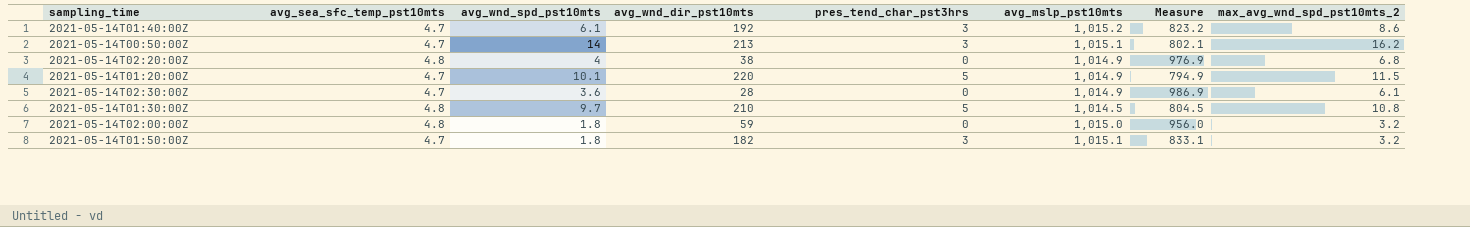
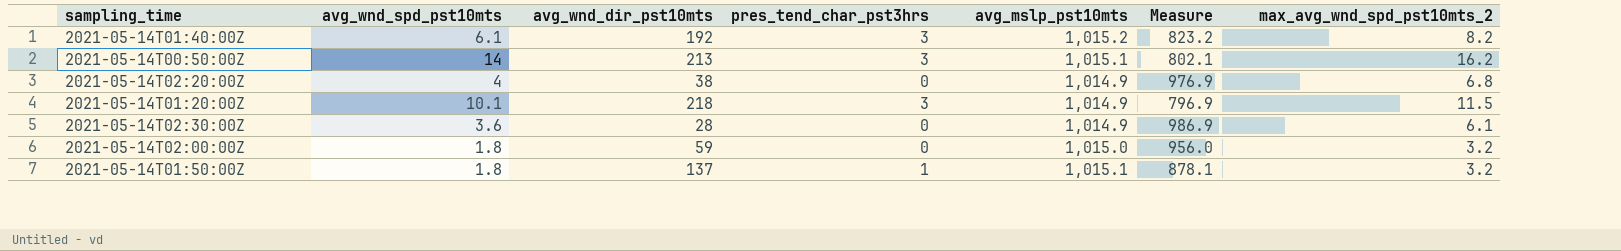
column avg_sea_sfc_temp_pst10mts | position: 2 -> none
row 2021-05-14T01:30:00Z: 4.8 | 9.7 | 210 | 5 | 1,014.5 | 804.5 | 10.8 -> none
2021-05-14T01:40:00Z | max_avg_wnd_spd_pst10mts_2: 8.6 -> 8.2
2021-05-14T01:20:00Z | avg_wnd_dir_pst10mts: 220 -> 218
2021-05-14T01:20:00Z | pres_tend_char_pst3hrs: 5 -> 3
2021-05-14T01:20:00Z | Measure: 794.9 -> 796.9
2021-05-14T01:50:00Z | avg_wnd_dir_pst10mts: 182 -> 137
2021-05-14T01:50:00Z | pres_tend_char_pst3hrs: 3 -> 1
2021-05-14T01:50:00Z | Measure: 833.1 -> 878.1

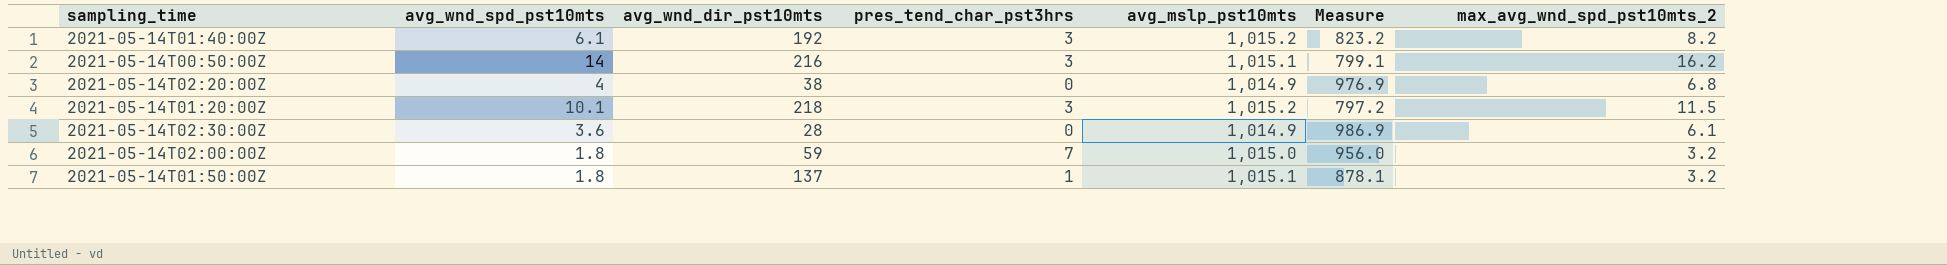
2021-05-14T00:50:00Z | avg_wnd_dir_pst10mts: 213 -> 216
2021-05-14T00:50:00Z | Measure: 802.1 -> 799.1
2021-05-14T01:20:00Z | avg_mslp_pst10mts: 1,014.9 -> 1,015.2
2021-05-14T01:20:00Z | Measure: 796.9 -> 797.2
2021-05-14T02:00:00Z | pres_tend_char_pst3hrs: 0 -> 7

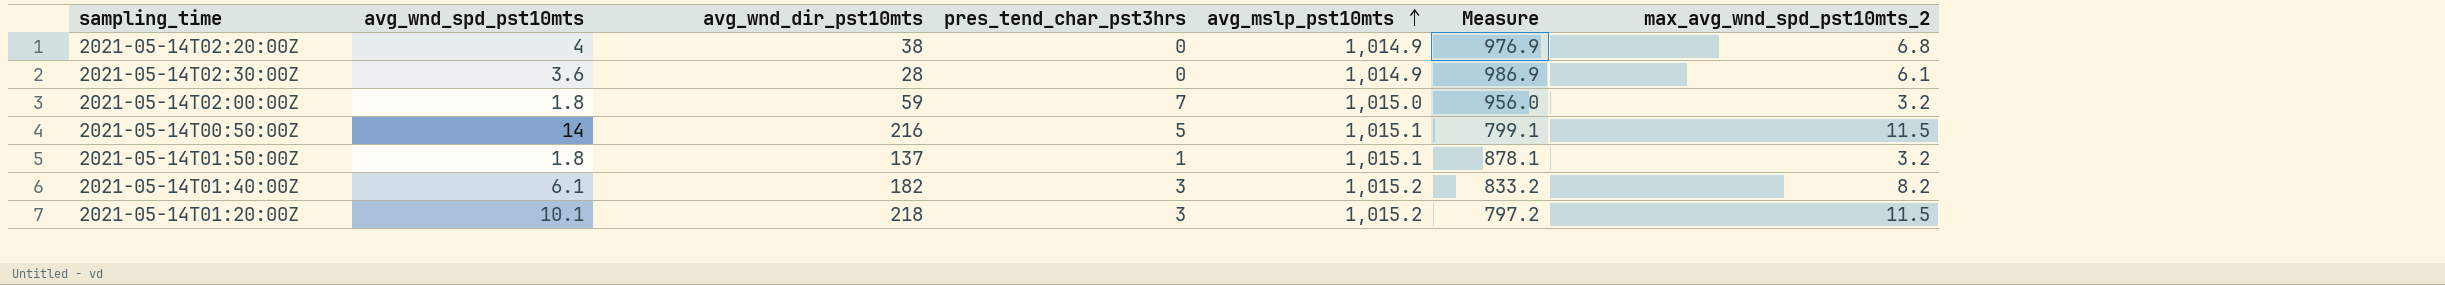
row order: none -> avg_mslp_pst10mts ascending
2021-05-14T00:50:00Z | pres_tend_char_pst3hrs: 3 -> 5
2021-05-14T00:50:00Z | max_avg_wnd_spd_pst10mts_2: 16.2 -> 11.5
2021-05-14T01:40:00Z | avg_wnd_dir_pst10mts: 192 -> 182
2021-05-14T01:40:00Z | Measure: 823.2 -> 833.2

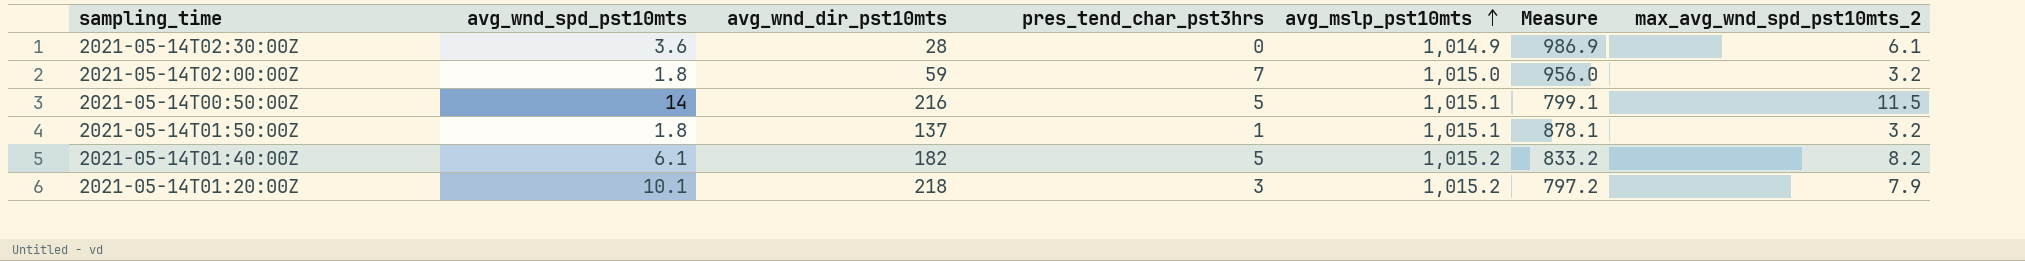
row 2021-05-14T02:20:00Z: 4 | 38 | 0 | 1,014.9 | 976.9 | 6.8 -> none
2021-05-14T01:40:00Z | pres_tend_char_pst3hrs: 3 -> 5
2021-05-14T01:20:00Z | max_avg_wnd_spd_pst10mts_2: 11.5 -> 7.9

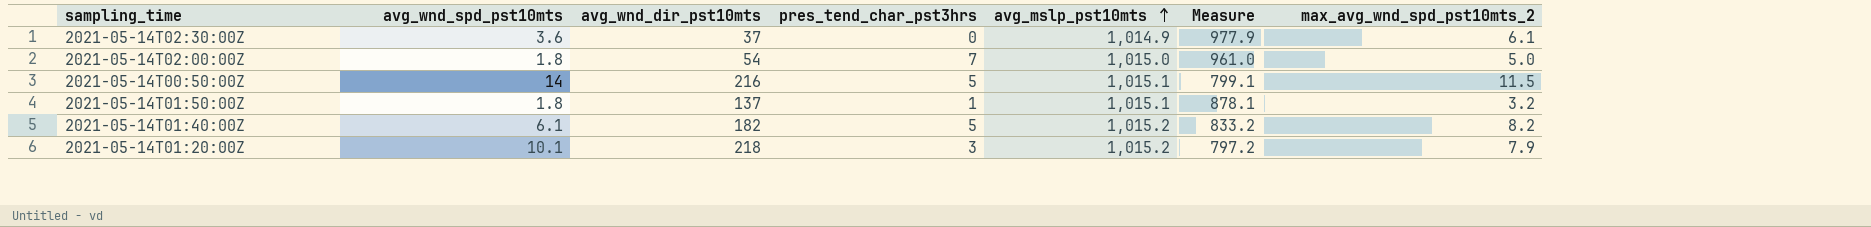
2021-05-14T02:30:00Z | avg_wnd_dir_pst10mts: 28 -> 37
2021-05-14T02:30:00Z | Measure: 986.9 -> 977.9
2021-05-14T02:00:00Z | avg_wnd_dir_pst10mts: 59 -> 54
2021-05-14T02:00:00Z | Measure: 956.0 -> 961.0
2021-05-14T02:00:00Z | max_avg_wnd_spd_pst10mts_2: 3.2 -> 5.0

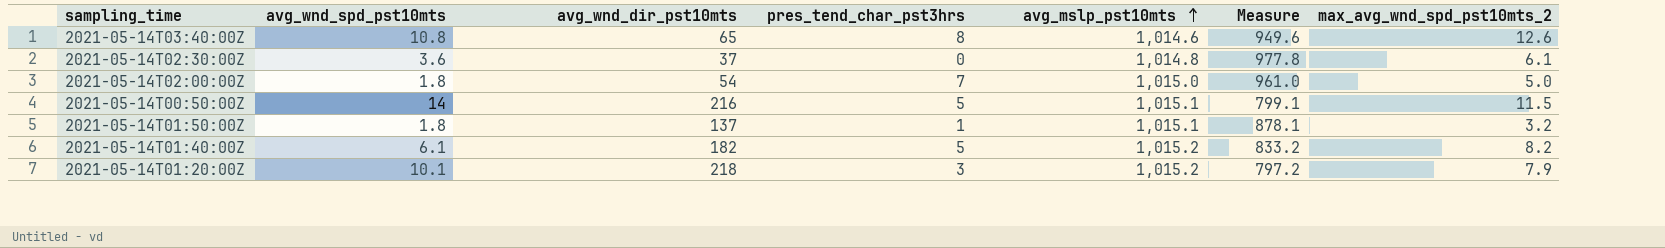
row 2021-05-14T03:40:00Z: none -> 10.8 | 65 | 8 | 1,014.6 | 949.6 | 12.6
2021-05-14T02:30:00Z | avg_mslp_pst10mts: 1,014.9 -> 1,014.8
2021-05-14T02:30:00Z | Measure: 977.9 -> 977.8

